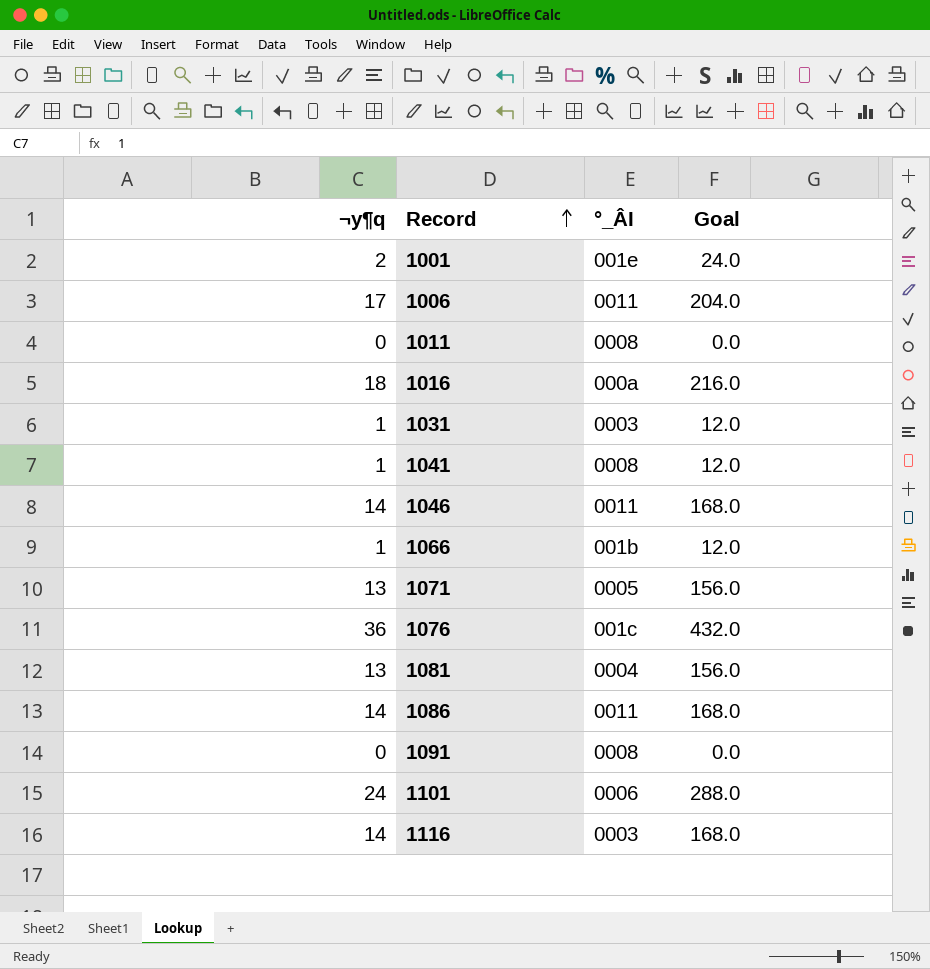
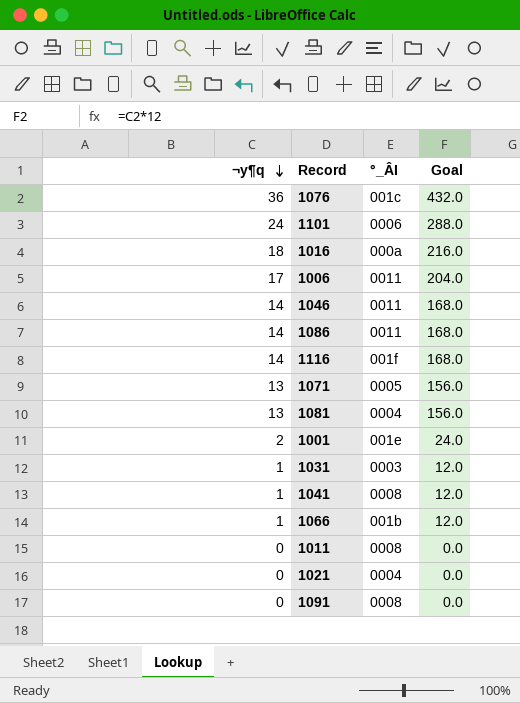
row order: Record ascending -> ¬y¶q descending
1116 | °_ÂI: 0003 -> 001f
row 1021: none -> 0 | 0004 | 0.0

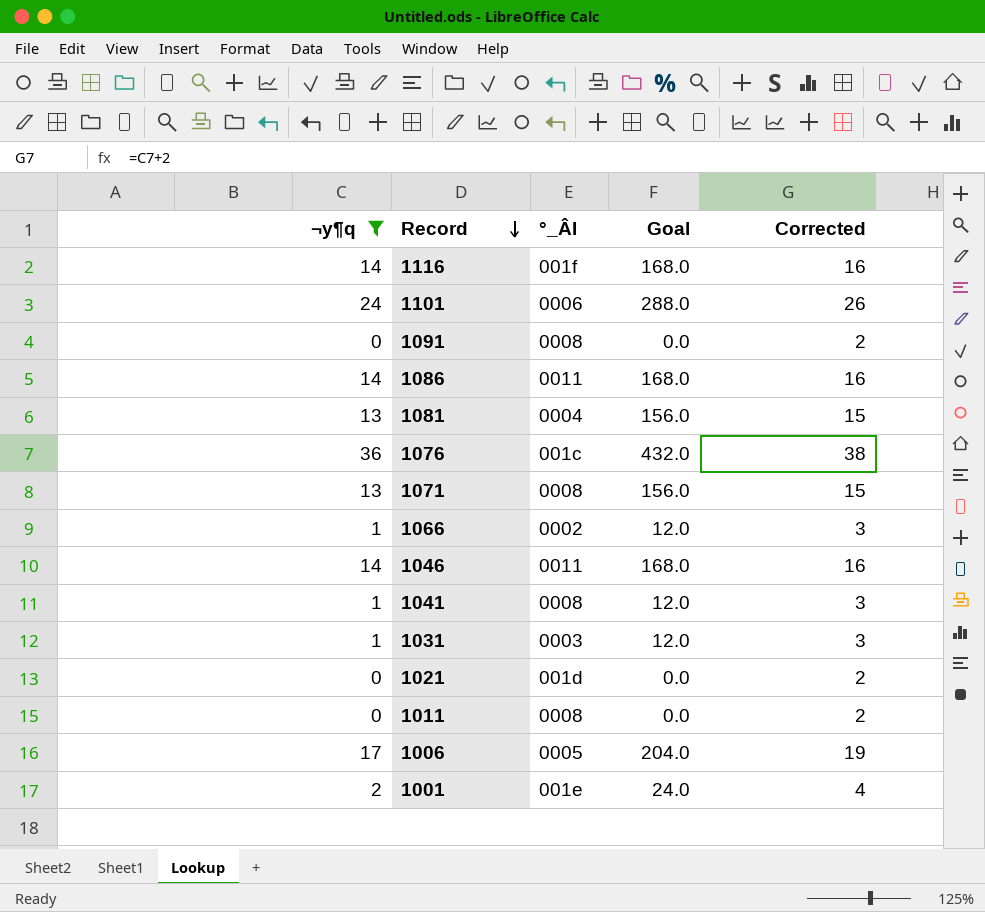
filter: none -> ¬y¶q != 18
row order: ¬y¶q descending -> Record descending
column Corrected | formula: none -> [¬y¶q] + 2
1071 | °_ÂI: 0005 -> 0008
1066 | °_ÂI: 001b -> 0002
1021 | °_ÂI: 0004 -> 001d
1006 | °_ÂI: 0011 -> 0005

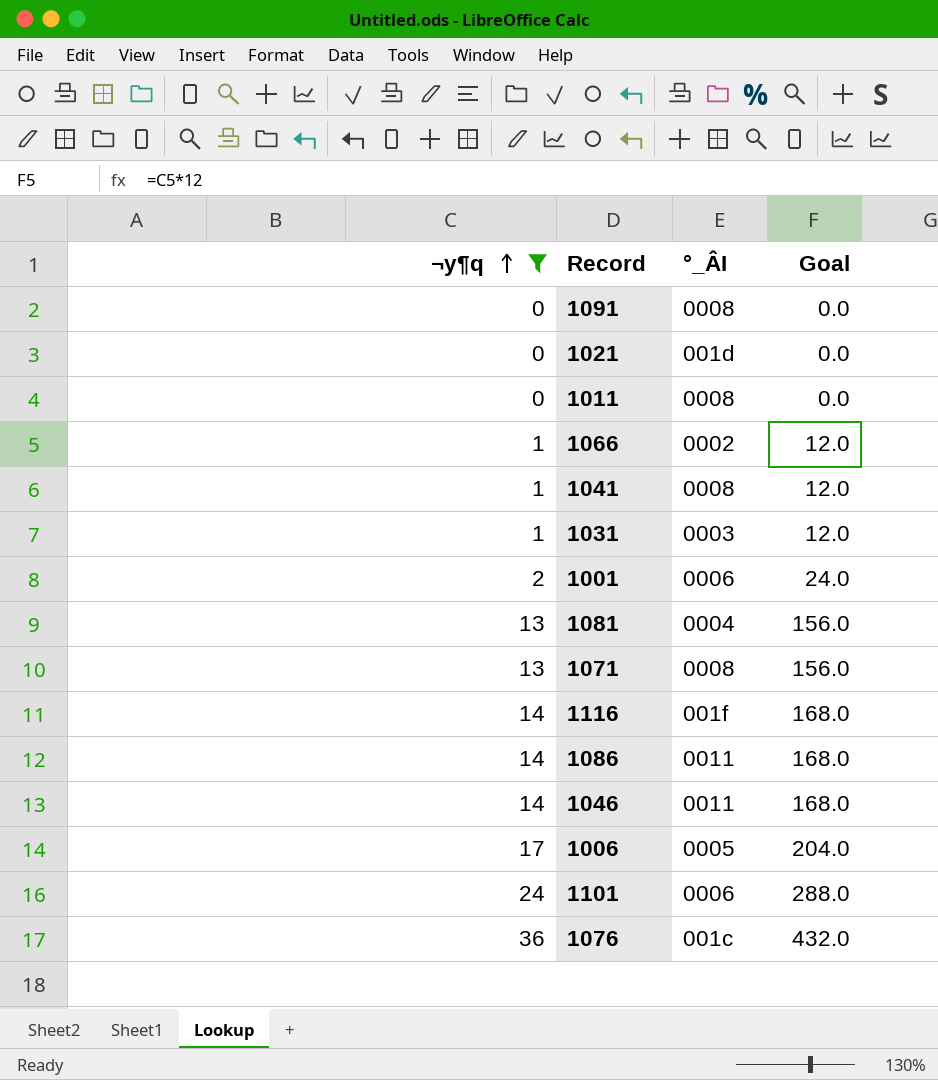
row order: Record descending -> ¬y¶q ascending
column Corrected | formula: [¬y¶q] + 2 -> none
1001 | °_ÂI: 001e -> 0006

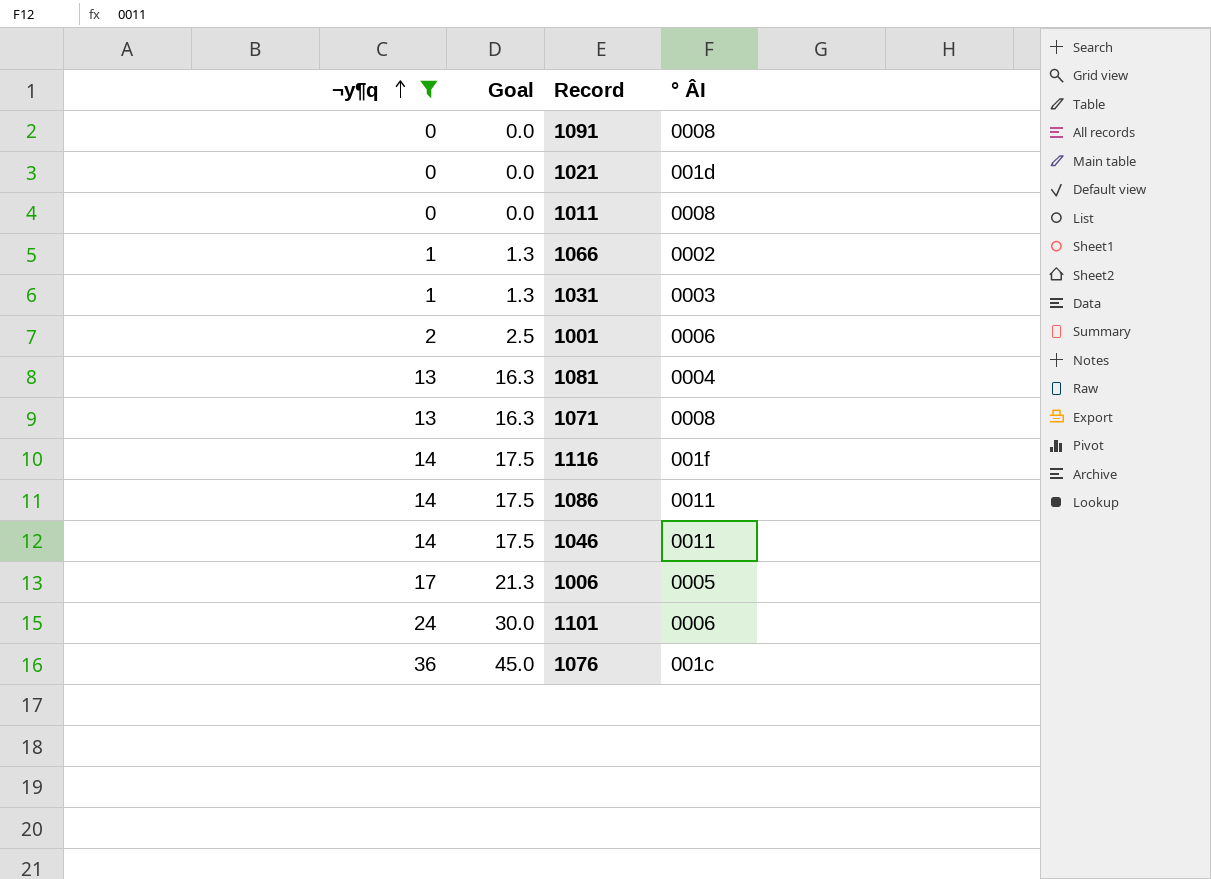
column Goal | formula: [¬y¶q] * 12 -> [¬y¶q] * 1.25
column Goal | position: 4 -> 2
column name: °_ÂI -> ° ÂI
row 1041: 1 | 0008 | 12.0 -> none

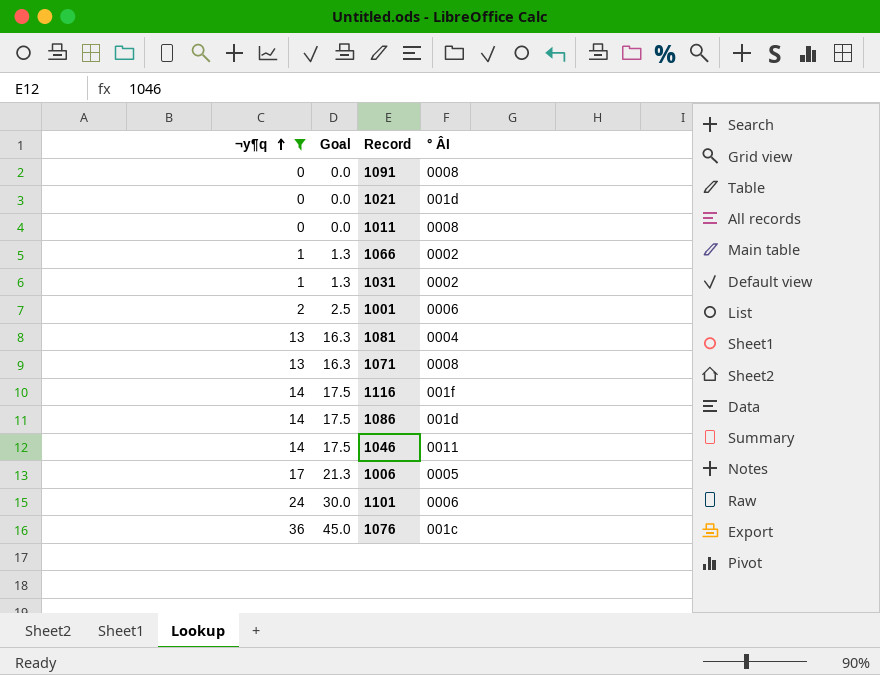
1031 | ° ÂI: 0003 -> 0002
1086 | ° ÂI: 0011 -> 001d

